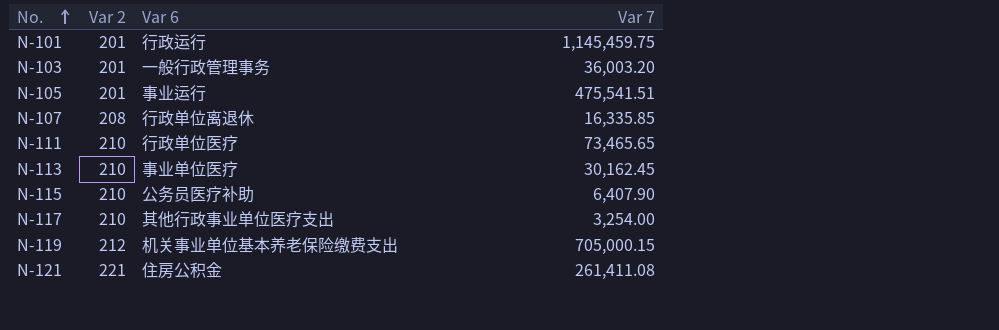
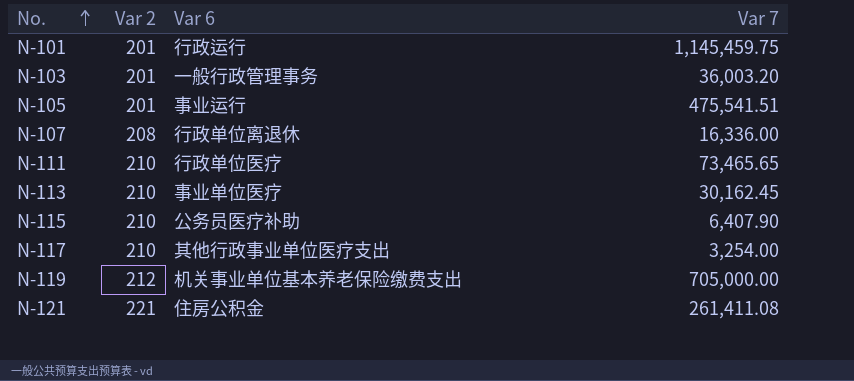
N-107 | Var 7: 16,335.85 -> 16,336.00
N-119 | Var 7: 705,000.15 -> 705,000.00

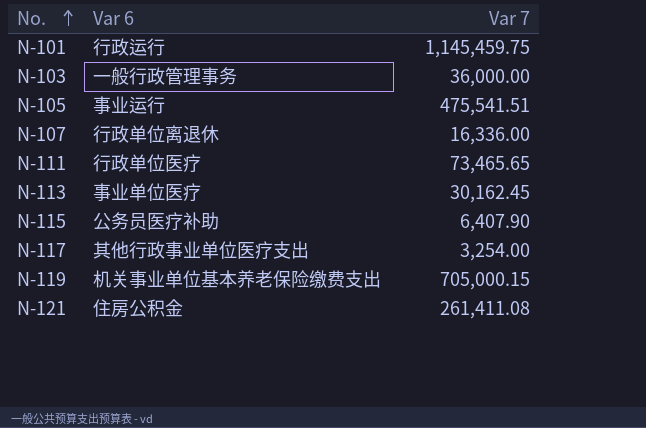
column Var 2 | position: 2 -> none
N-103 | Var 7: 36,003.20 -> 36,000.00
N-119 | Var 7: 705,000.00 -> 705,000.15

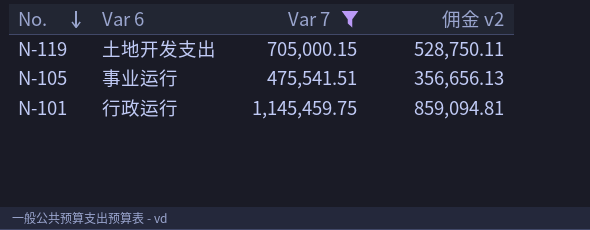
filter: none -> Var 7 >= 475,541.51
row order: No. ascending -> No. descending
column 佣金 v2 | formula: none -> [Var 7] * 0.75
N-119 | Var 6: 机关事业单位基本养老保险缴费支出 -> 土地开发支出

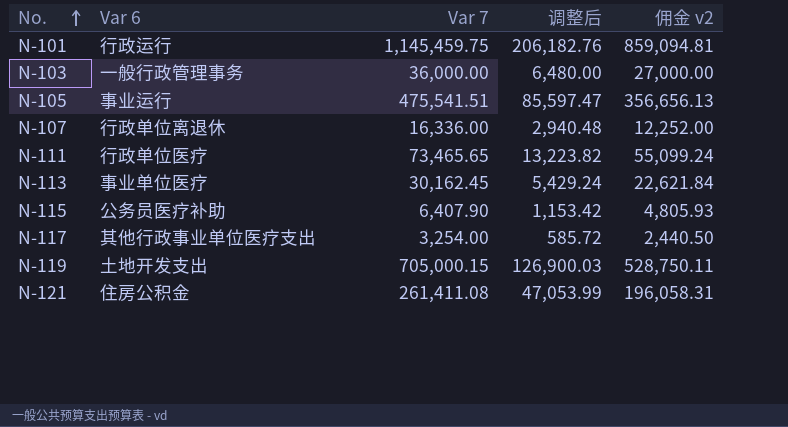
filter: Var 7 >= 475,541.51 -> none
row order: No. descending -> No. ascending
column 调整后 | formula: none -> [Var 7] * 0.18

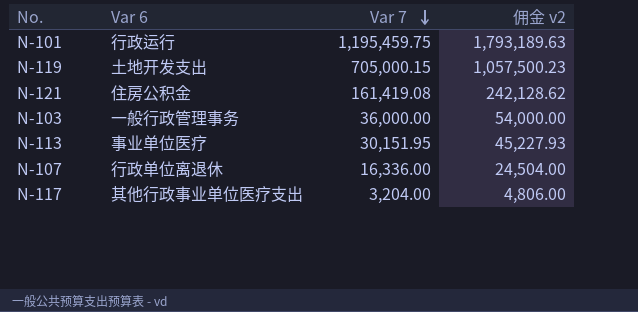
row order: No. ascending -> Var 7 descending
column 调整后 | formula: [Var 7] * 0.18 -> none
column 佣金 v2 | formula: [Var 7] * 0.75 -> [Var 7] * 1.5
row N-105: 事业运行 | 475,541.51 | 85,597.47 | 356,656.13 -> none
row N-111: 行政单位医疗 | 73,465.65 | 13,223.82 | 55,099.24 -> none
row N-115: 公务员医疗补助 | 6,407.90 | 1,153.42 | 4,805.93 -> none
N-101 | Var 7: 1,145,459.75 -> 1,195,459.75
N-121 | Var 7: 261,411.08 -> 161,419.08
N-113 | Var 7: 30,162.45 -> 30,151.95
N-117 | Var 7: 3,254.00 -> 3,204.00

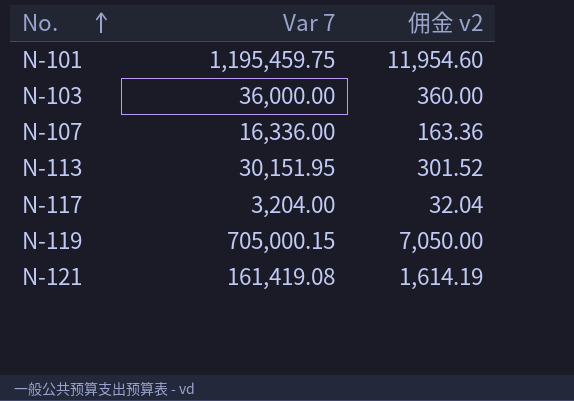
row order: Var 7 descending -> No. ascending
column Var 6 | position: 2 -> none
column 佣金 v2 | formula: [Var 7] * 1.5 -> [Var 7] * 0.01

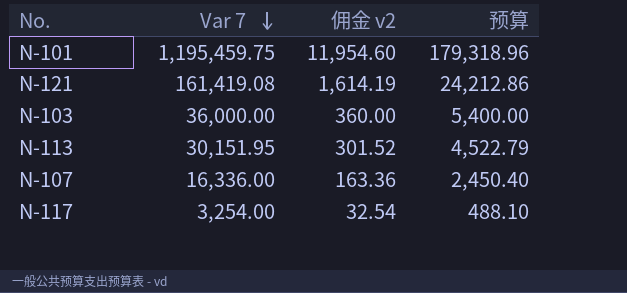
row order: No. ascending -> Var 7 descending
column 预算 | formula: none -> [Var 7] * 0.15
row N-119: 705,000.15 | 7,050.00 -> none
N-117 | Var 7: 3,204.00 -> 3,254.00
N-117 | 佣金 v2: 32.04 -> 32.54

